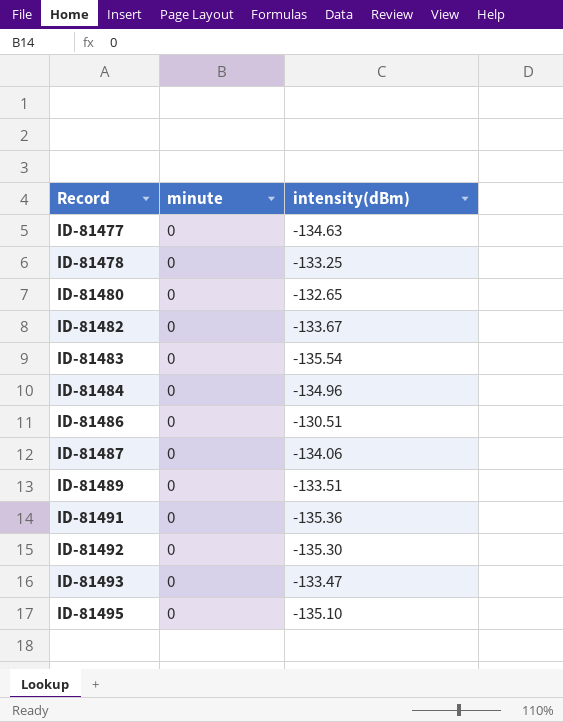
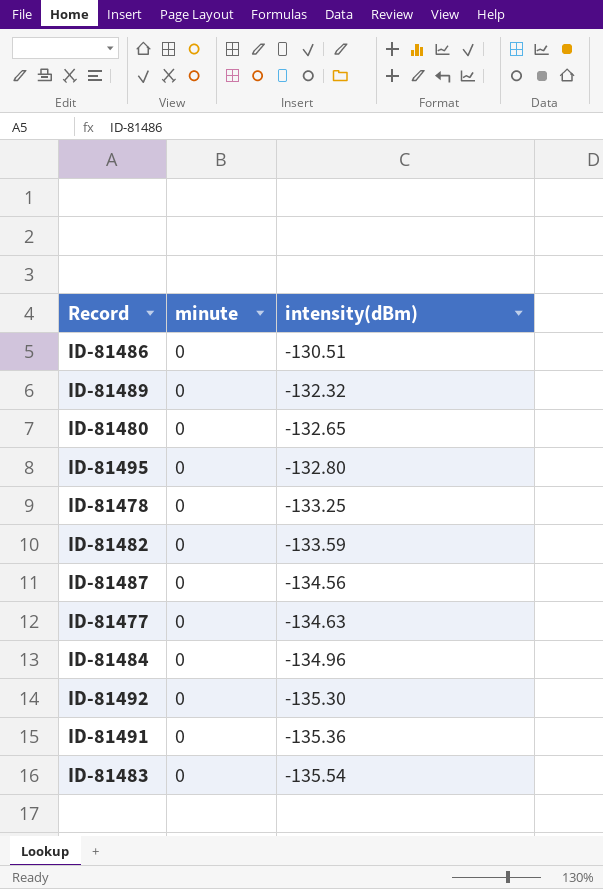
row order: Record ascending -> intensity(dBm) descending
row ID-81493: 0 | -133.47 -> none
ID-81489 | intensity(dBm): -133.51 -> -132.32
ID-81495 | intensity(dBm): -135.10 -> -132.80
ID-81482 | intensity(dBm): -133.67 -> -133.59
ID-81487 | intensity(dBm): -134.06 -> -134.56

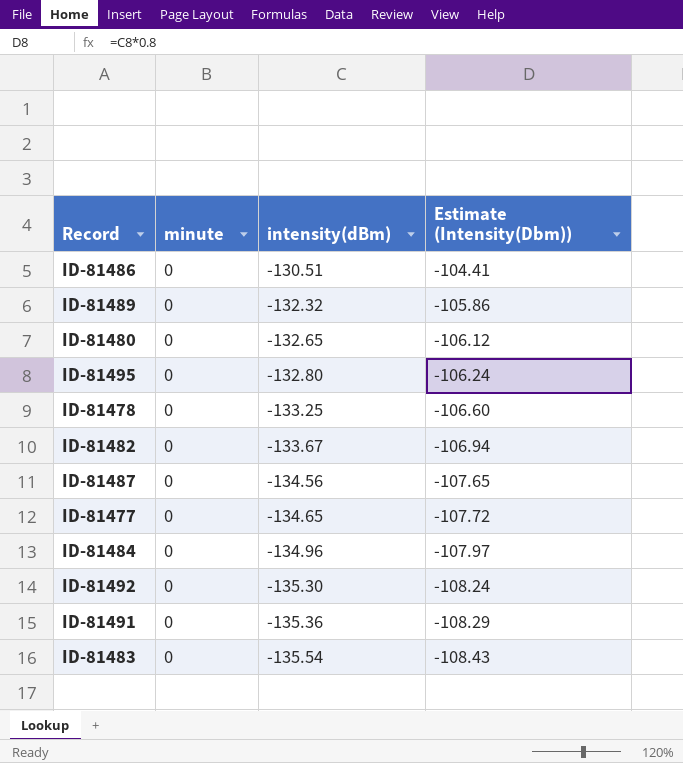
column Estimate (Intensity(Dbm)) | formula: none -> [intensity(dBm)] * 0.8
ID-81482 | intensity(dBm): -133.59 -> -133.67
ID-81477 | intensity(dBm): -134.63 -> -134.65

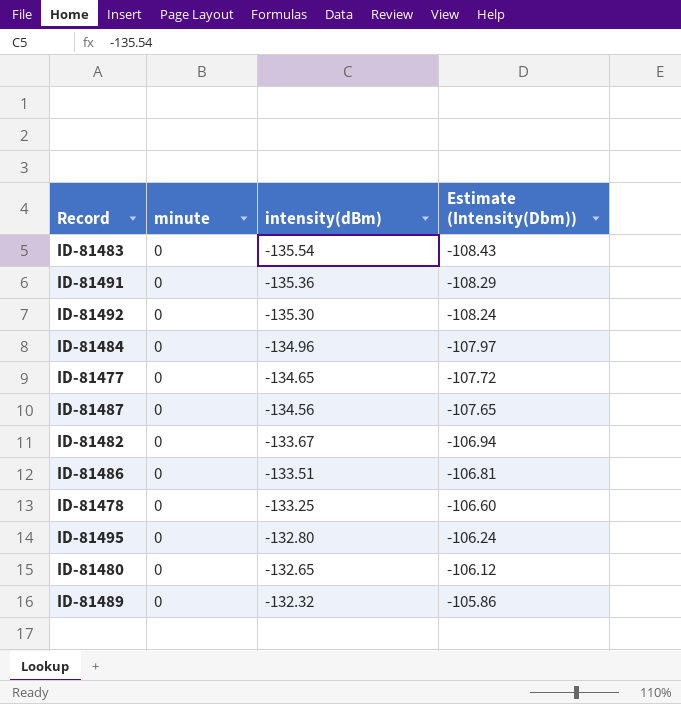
row order: intensity(dBm) descending -> intensity(dBm) ascending
ID-81486 | intensity(dBm): -130.51 -> -133.51
ID-81486 | Estimate (Intensity(Dbm)): -104.41 -> -106.81

